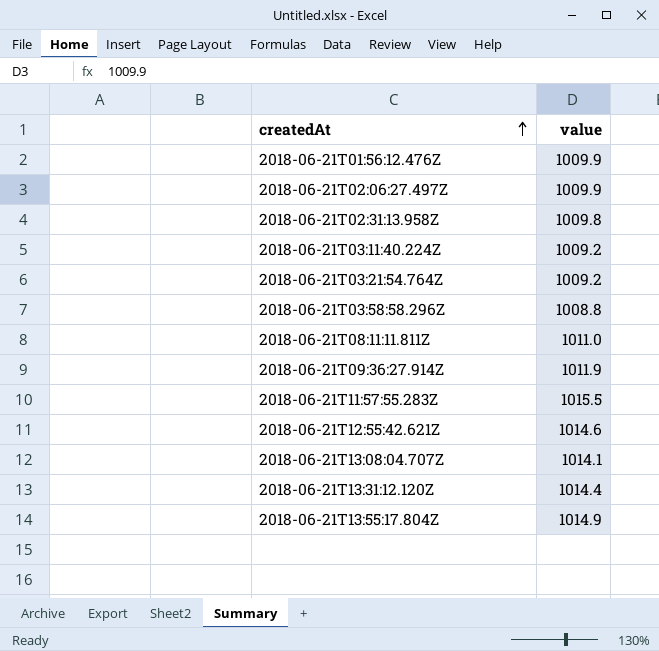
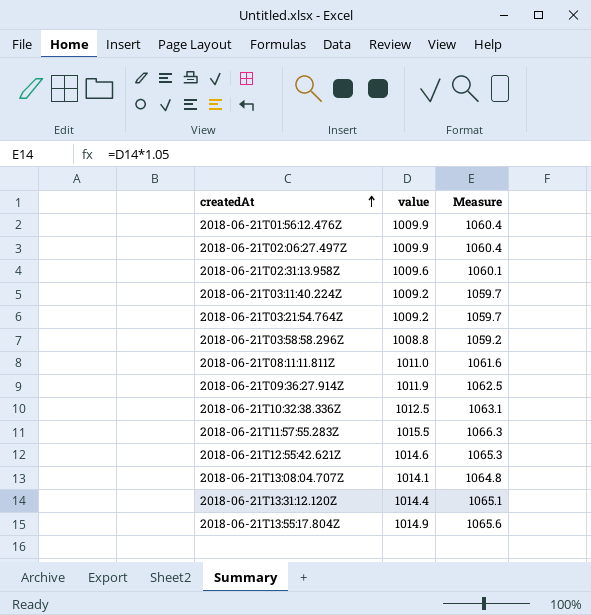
column Measure | formula: none -> [value] * 1.05
2018-06-21T02:31:13.958Z | value: 1009.8 -> 1009.6
row 2018-06-21T10:32:38.336Z: none -> 1012.5 | 1063.1

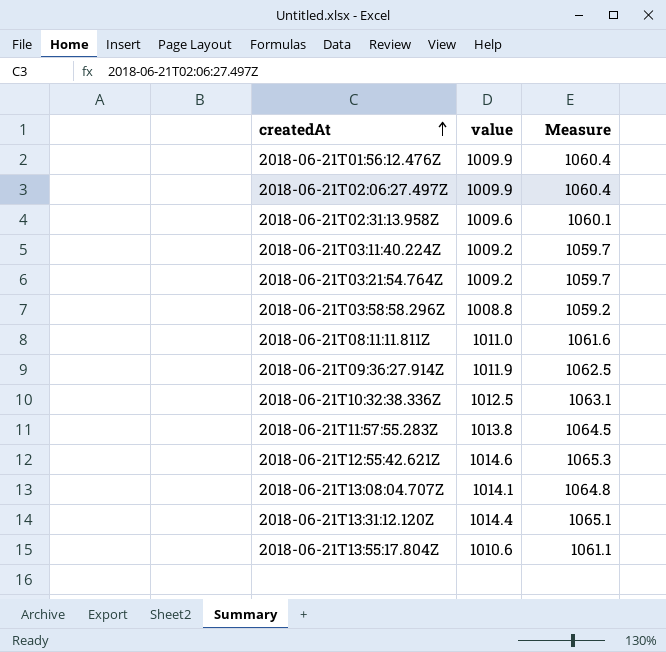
2018-06-21T11:57:55.283Z | value: 1015.5 -> 1013.8
2018-06-21T11:57:55.283Z | Measure: 1066.3 -> 1064.5
2018-06-21T13:55:17.804Z | value: 1014.9 -> 1010.6
2018-06-21T13:55:17.804Z | Measure: 1065.6 -> 1061.1

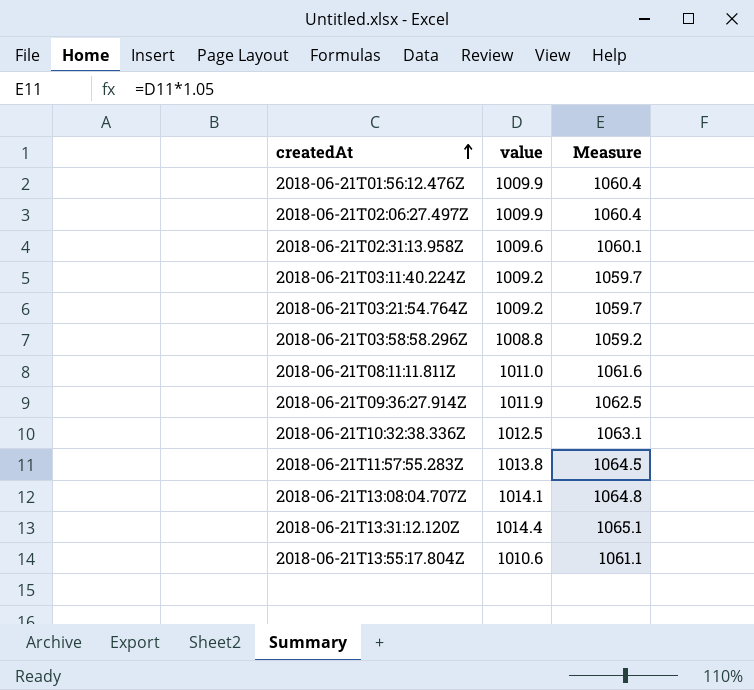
row 2018-06-21T12:55:42.621Z: 1014.6 | 1065.3 -> none

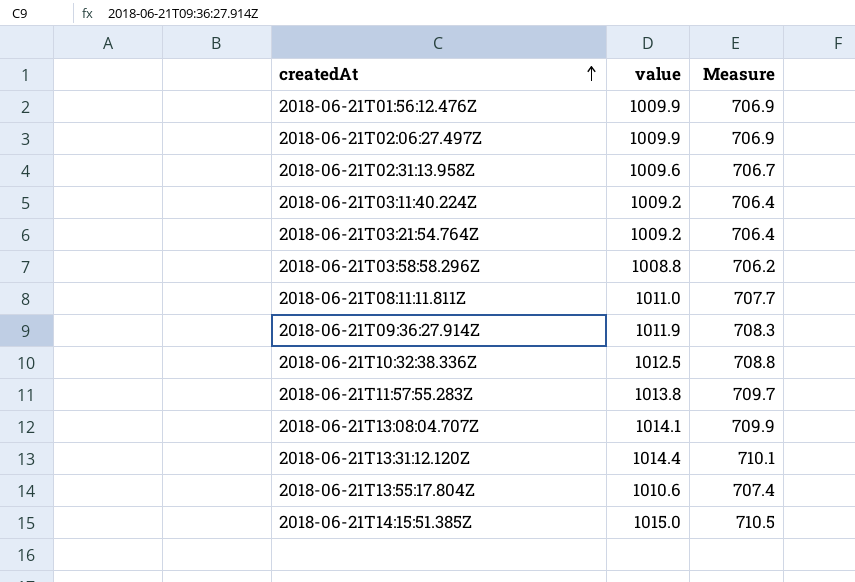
column Measure | formula: [value] * 1.05 -> [value] * 0.7
row 2018-06-21T14:15:51.385Z: none -> 1015.0 | 710.5

